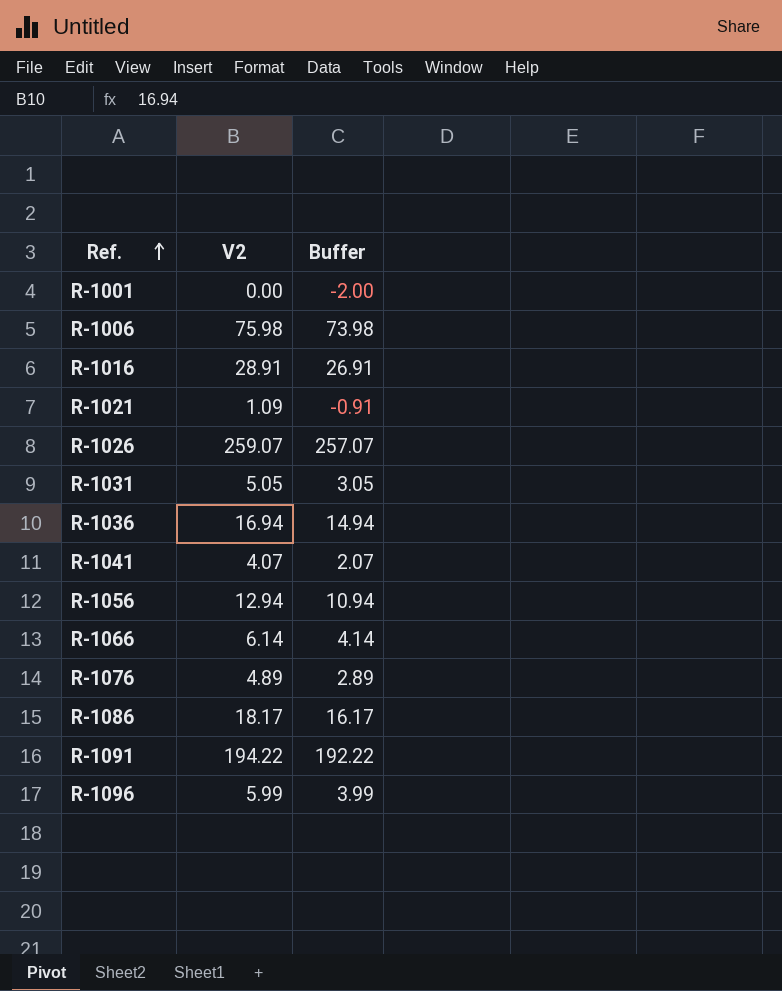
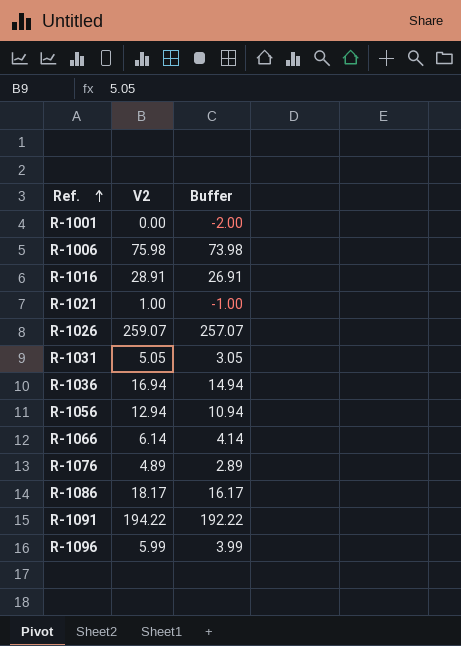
row R-1041: 4.07 | 2.07 -> none
R-1021 | V2: 1.09 -> 1.00
R-1021 | Buffer: -0.91 -> -1.00

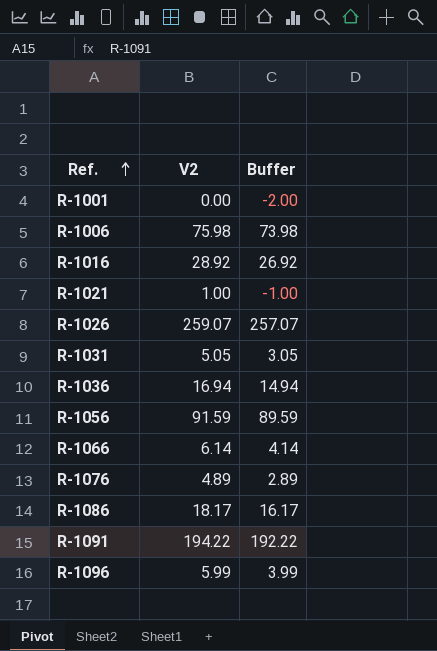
R-1016 | V2: 28.91 -> 28.92
R-1016 | Buffer: 26.91 -> 26.92
R-1056 | V2: 12.94 -> 91.59
R-1056 | Buffer: 10.94 -> 89.59

